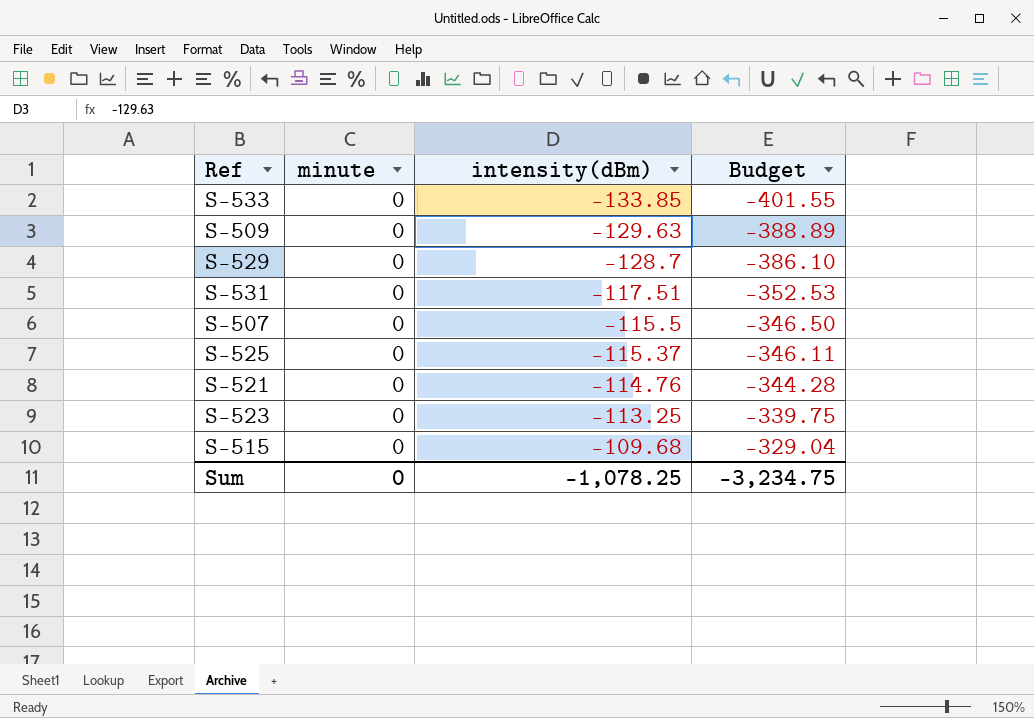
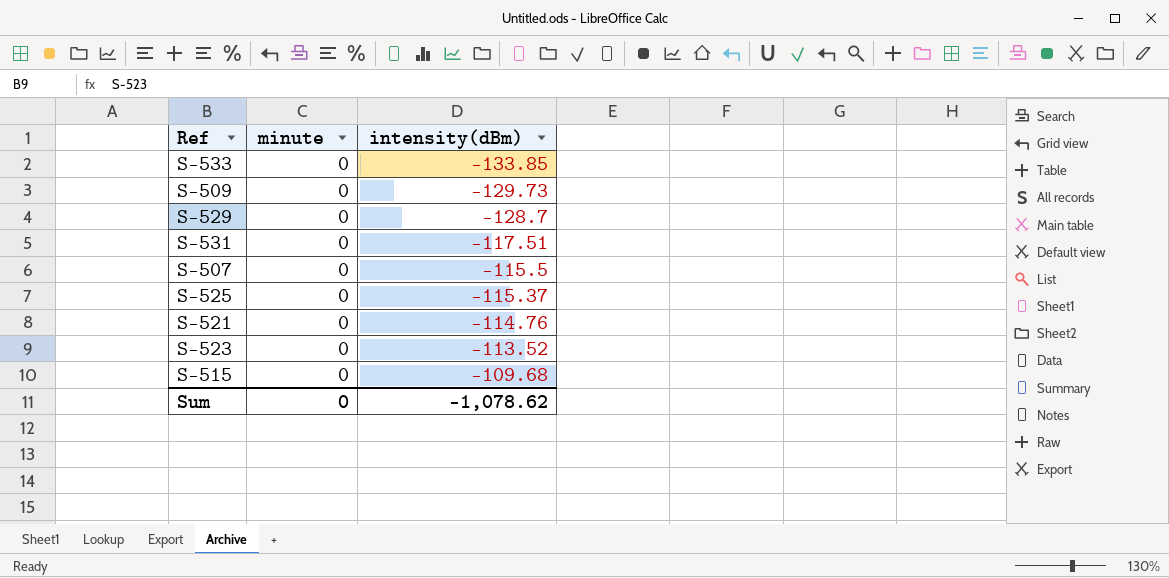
column Budget | formula: [intensity(dBm)] * 3 -> none
S-509 | intensity(dBm): -129.63 -> -129.73
S-523 | intensity(dBm): -113.25 -> -113.52
Sum | intensity(dBm): -1,078.25 -> -1,078.62

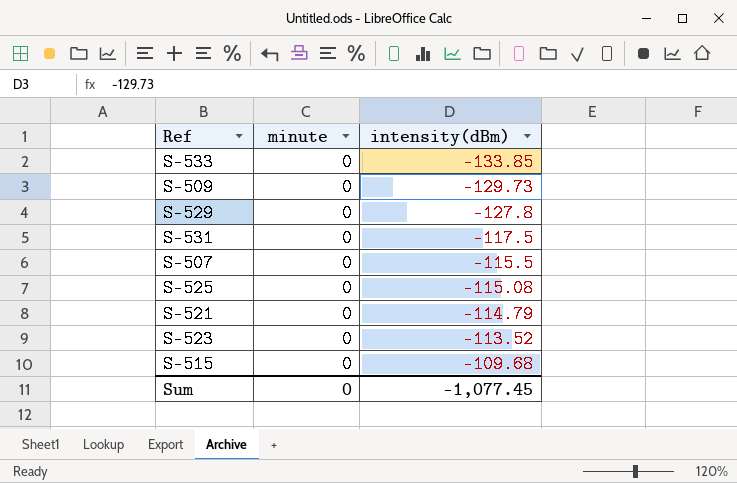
S-529 | intensity(dBm): -128.7 -> -127.8
S-531 | intensity(dBm): -117.51 -> -117.5
S-525 | intensity(dBm): -115.37 -> -115.08
S-521 | intensity(dBm): -114.76 -> -114.79
Sum | intensity(dBm): -1,078.62 -> -1,077.45

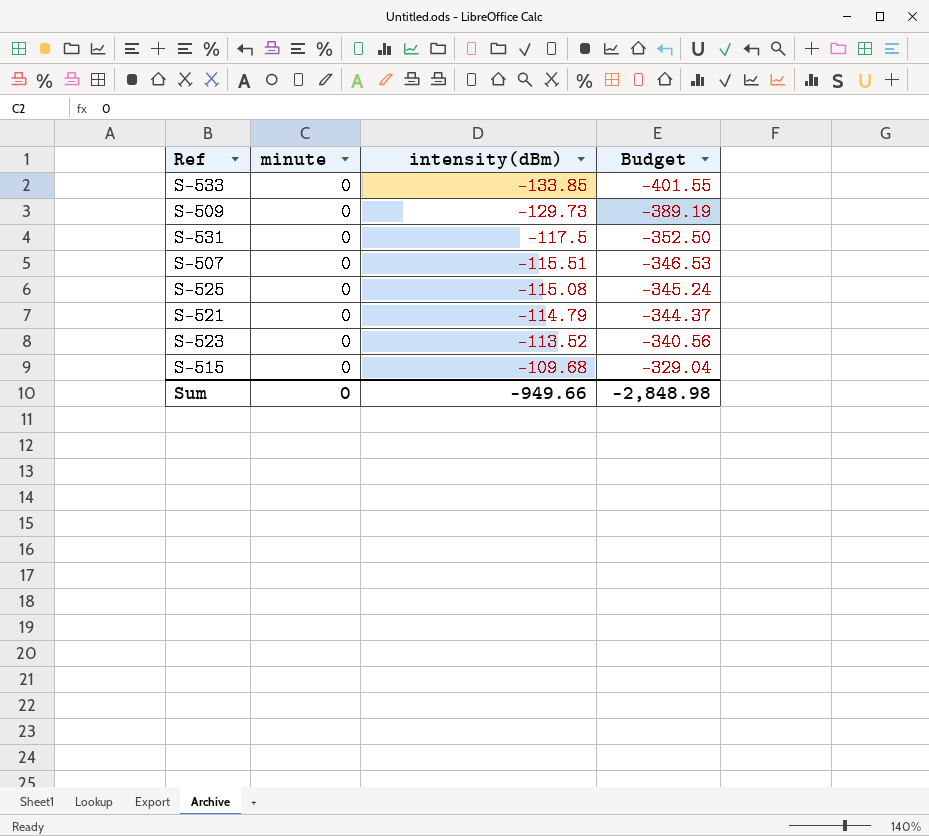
column Budget | formula: none -> [intensity(dBm)] * 3
row S-529: 0 | -127.8 -> none
S-507 | intensity(dBm): -115.5 -> -115.51
Sum | intensity(dBm): -1,077.45 -> -949.66

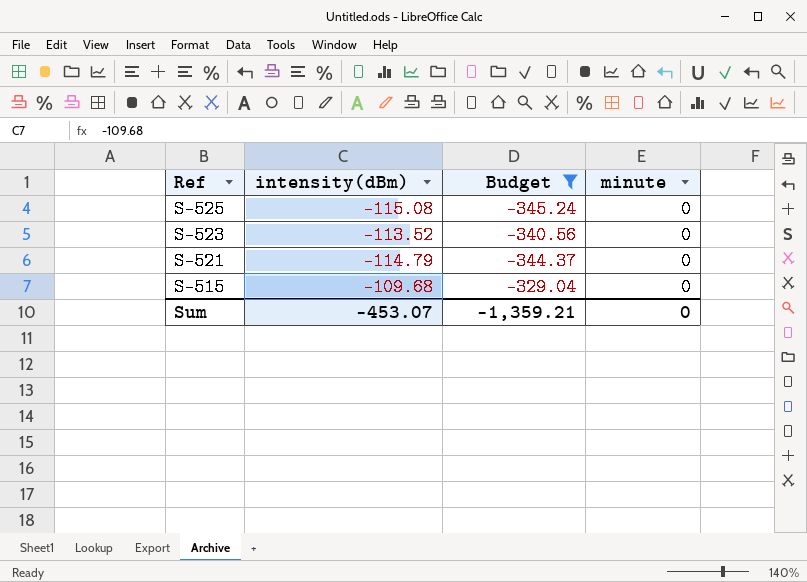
filter: none -> Budget >= -345.24
row order: intensity(dBm) ascending -> Ref descending
column minute | position: 2 -> 4
Sum | intensity(dBm): -949.66 -> -453.07
Sum | Budget: -2,848.98 -> -1,359.21

